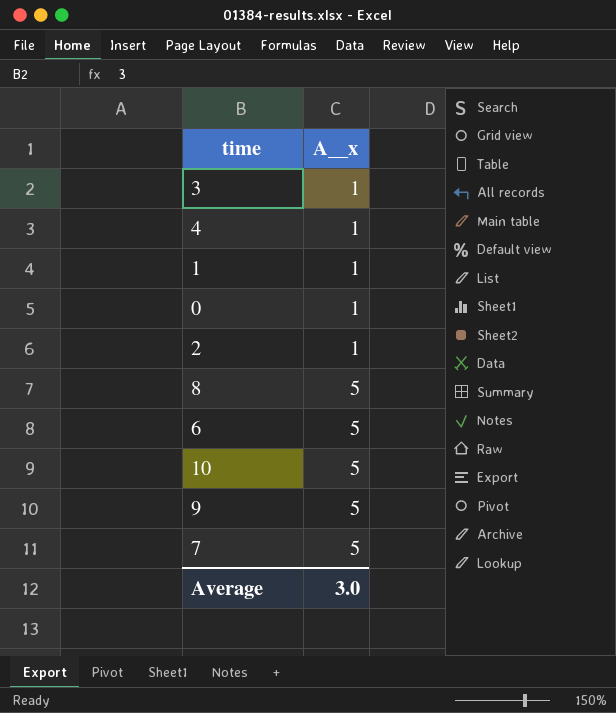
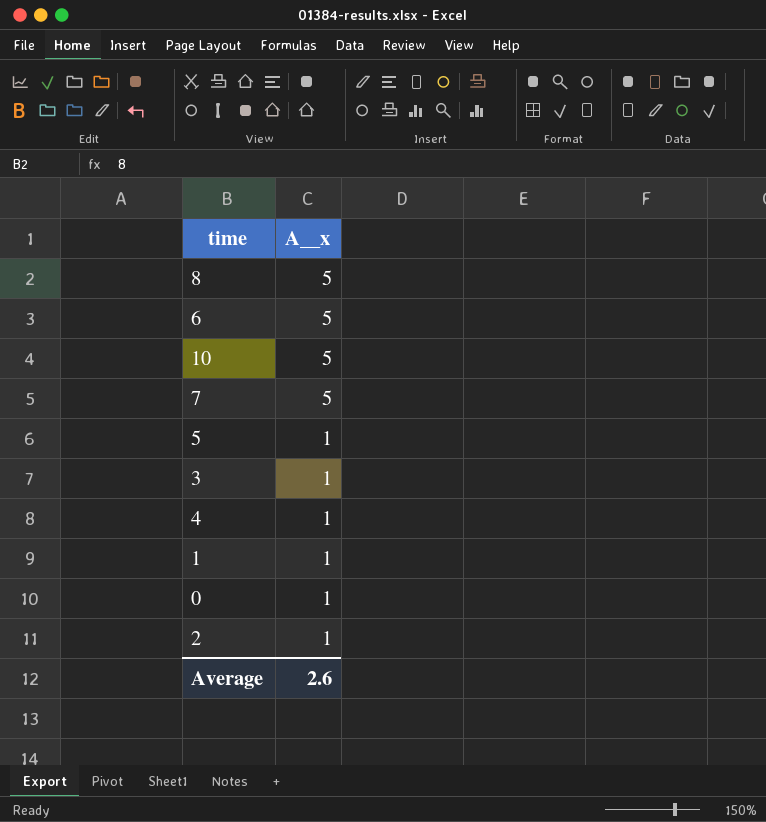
row order: A__x ascending -> A__x descending
row 9: 5 -> none
row 5: none -> 1
Average | A__x: 3.0 -> 2.6

